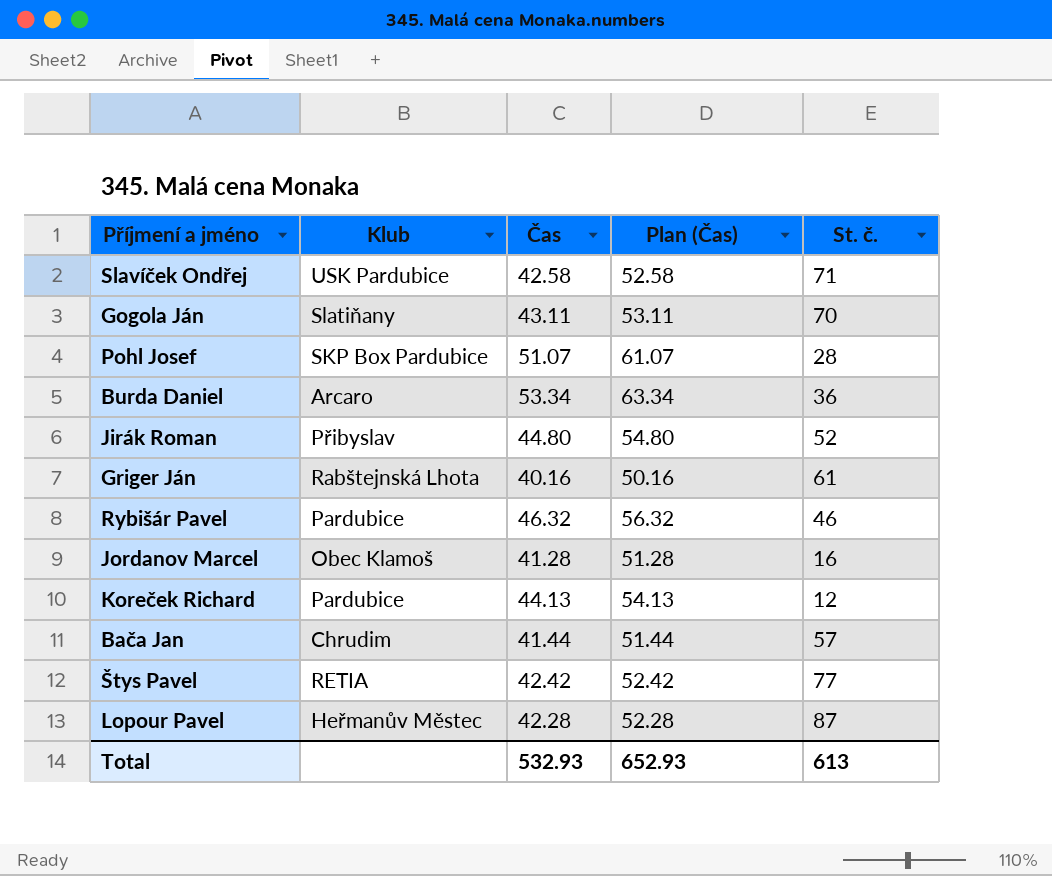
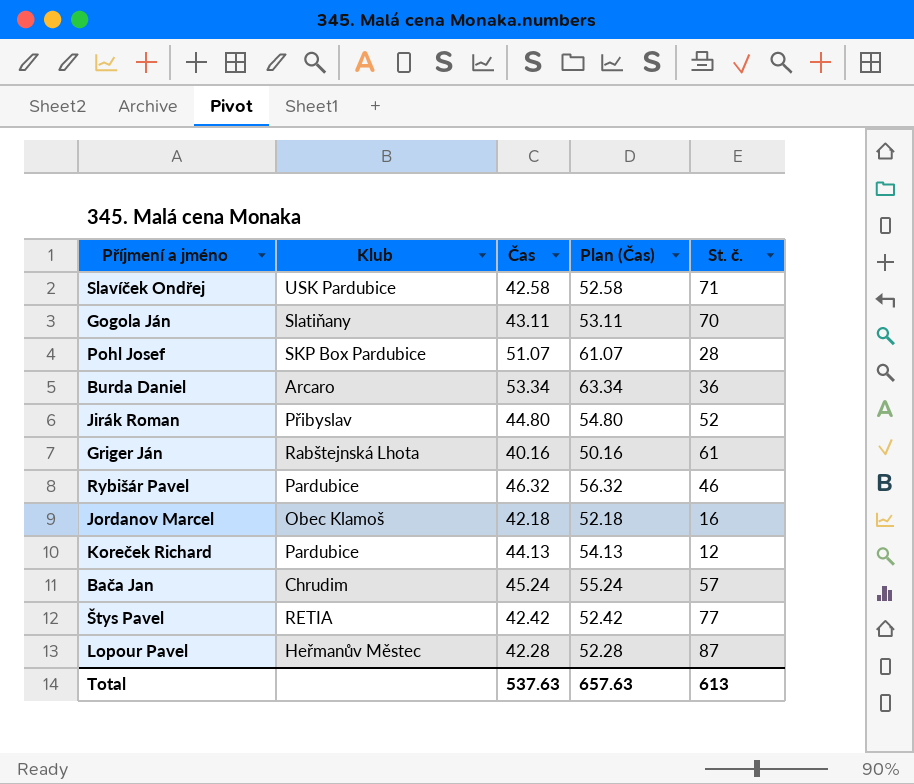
Jordanov Marcel | Čas: 41.28 -> 42.18
Jordanov Marcel | Plan (Čas): 51.28 -> 52.18
Bača Jan | Čas: 41.44 -> 45.24
Bača Jan | Plan (Čas): 51.44 -> 55.24
Total | Čas: 532.93 -> 537.63
Total | Plan (Čas): 652.93 -> 657.63

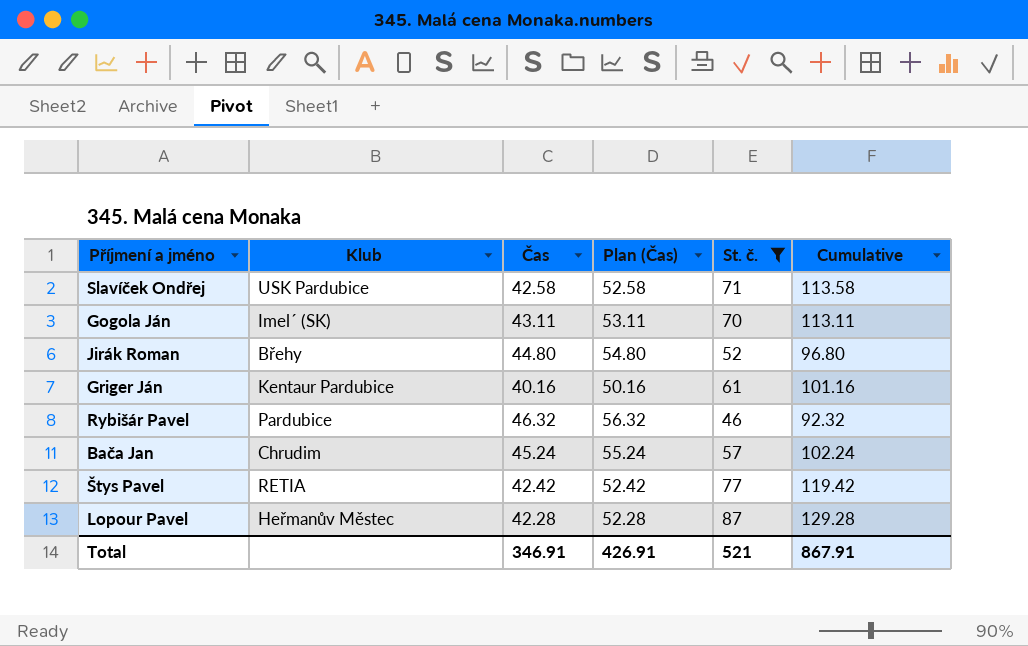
filter: none -> St. č. >= 46
column Cumulative | formula: none -> [Čas] + [St. č.]
Gogola Ján | Klub: Slatiňany -> Imel´ (SK)
Jirák Roman | Klub: Přibyslav -> Břehy
Griger Ján | Klub: Rabštejnská Lhota -> Kentaur Pardubice
Total | Čas: 537.63 -> 346.91
Total | Plan (Čas): 657.63 -> 426.91
Total | St. č.: 613 -> 521

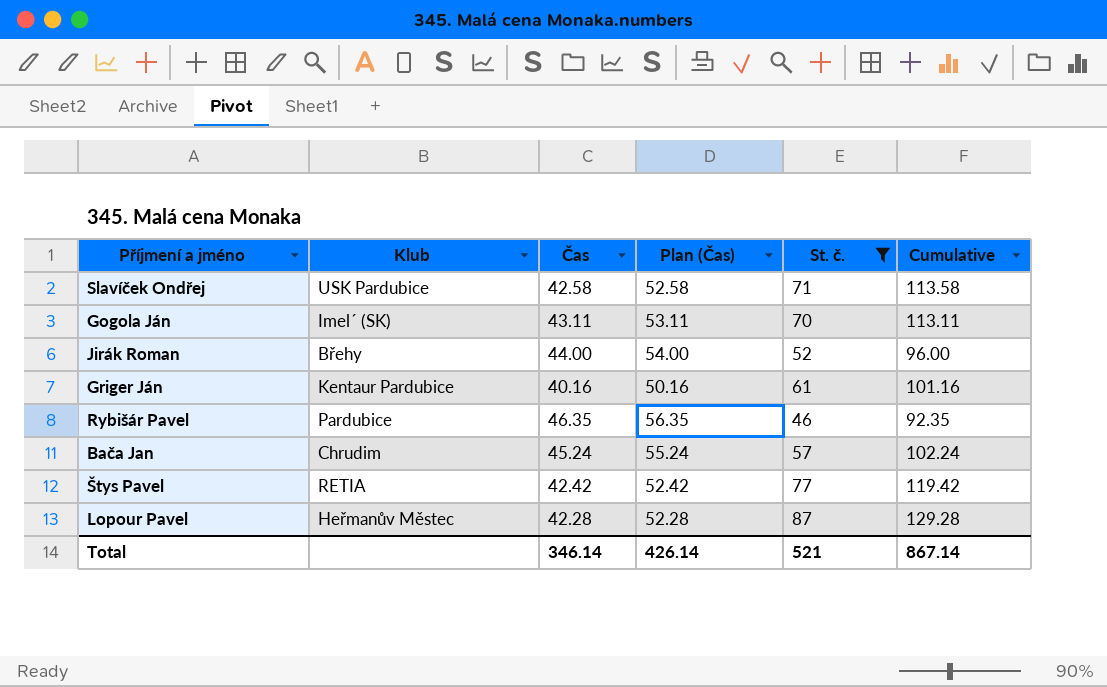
Jirák Roman | Čas: 44.80 -> 44.00
Jirák Roman | Plan (Čas): 54.80 -> 54.00
Jirák Roman | Cumulative: 96.80 -> 96.00
Rybišár Pavel | Čas: 46.32 -> 46.35
Rybišár Pavel | Plan (Čas): 56.32 -> 56.35
Rybišár Pavel | Cumulative: 92.32 -> 92.35
Total | Čas: 346.91 -> 346.14
Total | Plan (Čas): 426.91 -> 426.14
Total | Cumulative: 867.91 -> 867.14

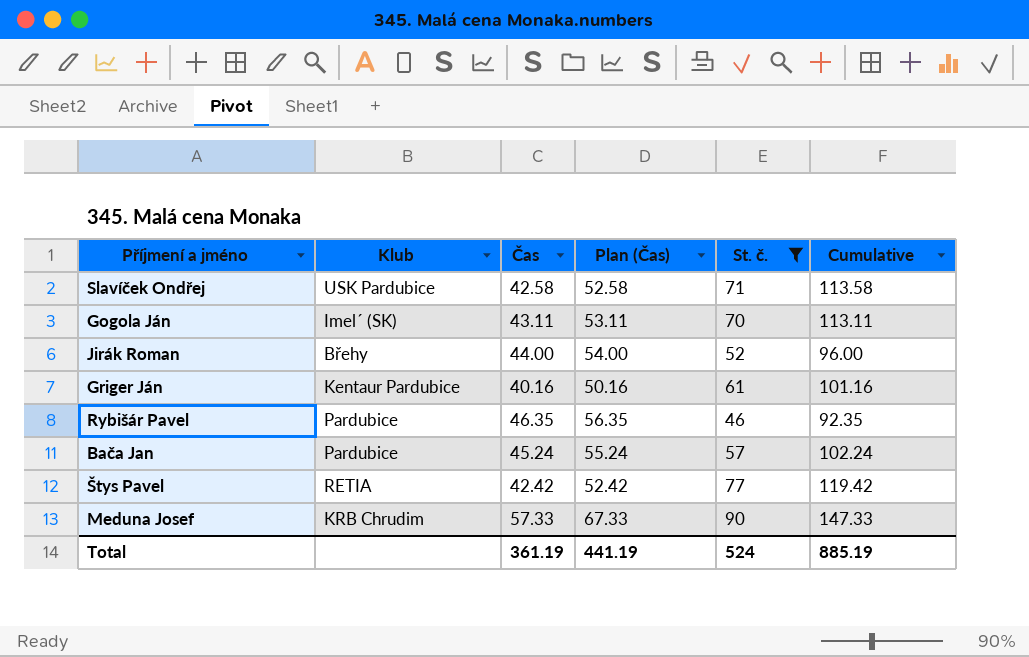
row Lopour Pavel: Heřmanův Městec | 42.28 | 52.28 | 87 | 129.28 -> none
Bača Jan | Klub: Chrudim -> Pardubice
row Meduna Josef: none -> KRB Chrudim | 57.33 | 67.33 | 90 | 147.33
Total | Čas: 346.14 -> 361.19
Total | Plan (Čas): 426.14 -> 441.19
Total | St. č.: 521 -> 524
Total | Cumulative: 867.14 -> 885.19

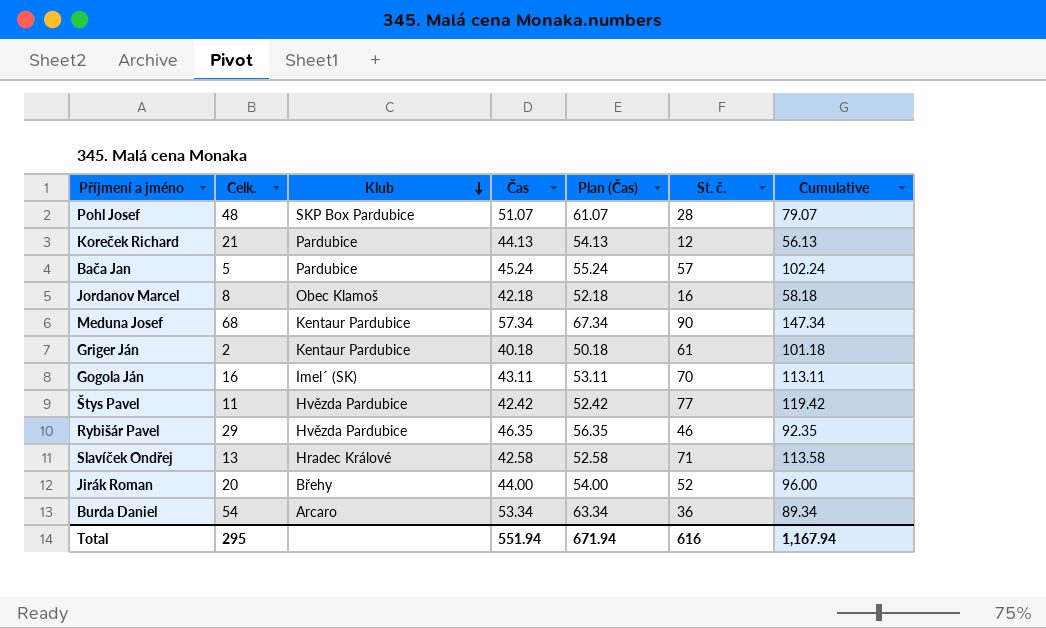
filter: St. č. >= 46 -> none
row order: none -> Klub descending
column Celk. | position: none -> 2
Meduna Josef | Klub: KRB Chrudim -> Kentaur Pardubice
Meduna Josef | Čas: 57.33 -> 57.34
Meduna Josef | Plan (Čas): 67.33 -> 67.34
Meduna Josef | Cumulative: 147.33 -> 147.34
Griger Ján | Čas: 40.16 -> 40.18
Griger Ján | Plan (Čas): 50.16 -> 50.18
Griger Ján | Cumulative: 101.16 -> 101.18
Štys Pavel | Klub: RETIA -> Hvězda Pardubice
Rybišár Pavel | Klub: Pardubice -> Hvězda Pardubice
Slavíček Ondřej | Klub: USK Pardubice -> Hradec Králové
Total | Čas: 361.19 -> 551.94
Total | Plan (Čas): 441.19 -> 671.94
Total | St. č.: 524 -> 616
Total | Cumulative: 885.19 -> 1,167.94

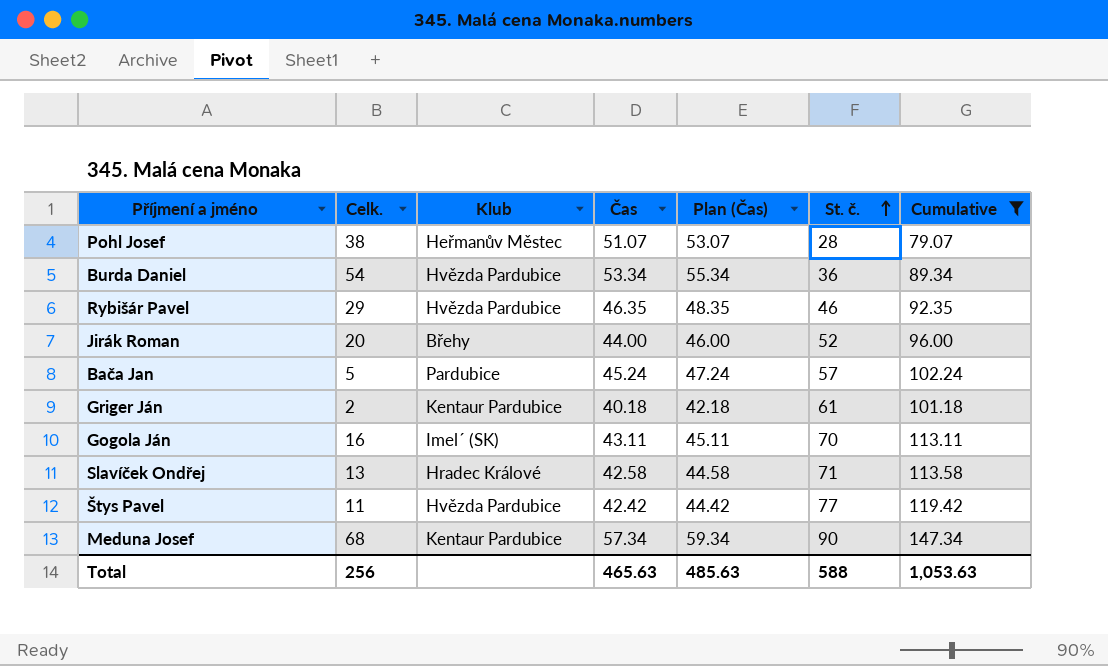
filter: none -> Cumulative >= 79.07
row order: Klub descending -> St. č. ascending
column Plan (Čas) | formula: [Čas] + 10 -> [Čas] + 2
Pohl Josef | Celk.: 48 -> 38
Pohl Josef | Klub: SKP Box Pardubice -> Heřmanův Městec
Burda Daniel | Klub: Arcaro -> Hvězda Pardubice
Total | Celk.: 295 -> 256
Total | Čas: 551.94 -> 465.63
Total | Plan (Čas): 671.94 -> 485.63
Total | St. č.: 616 -> 588
Total | Cumulative: 1,167.94 -> 1,053.63

